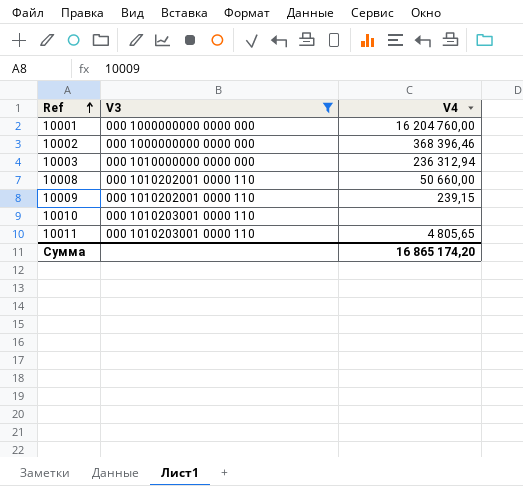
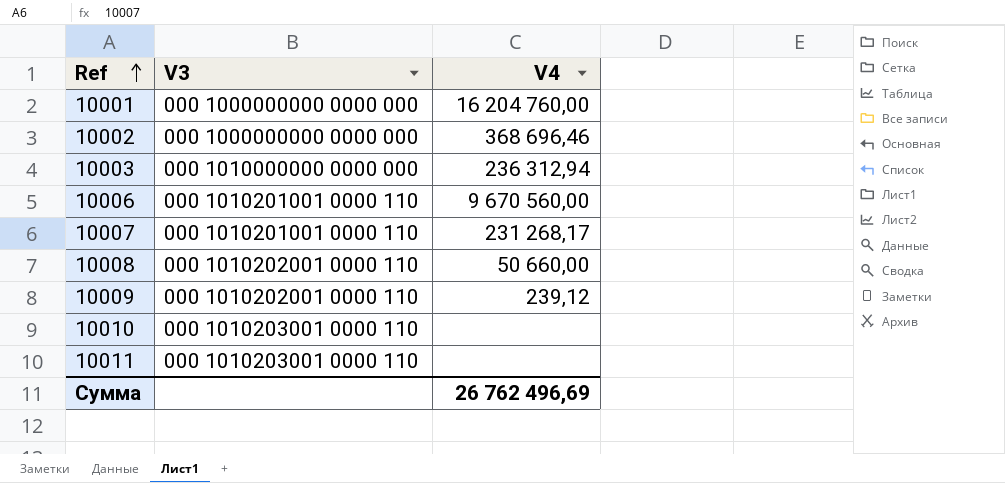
filter: V3 != 000 1010201001 0000 110 -> none
10002 | V4: 368 396,46 -> 368 696,46
10009 | V4: 239,15 -> 239,12
10011 | V4: 4 805,65 -> none
Сумма | V4: 16 865 174,20 -> 26 762 496,69

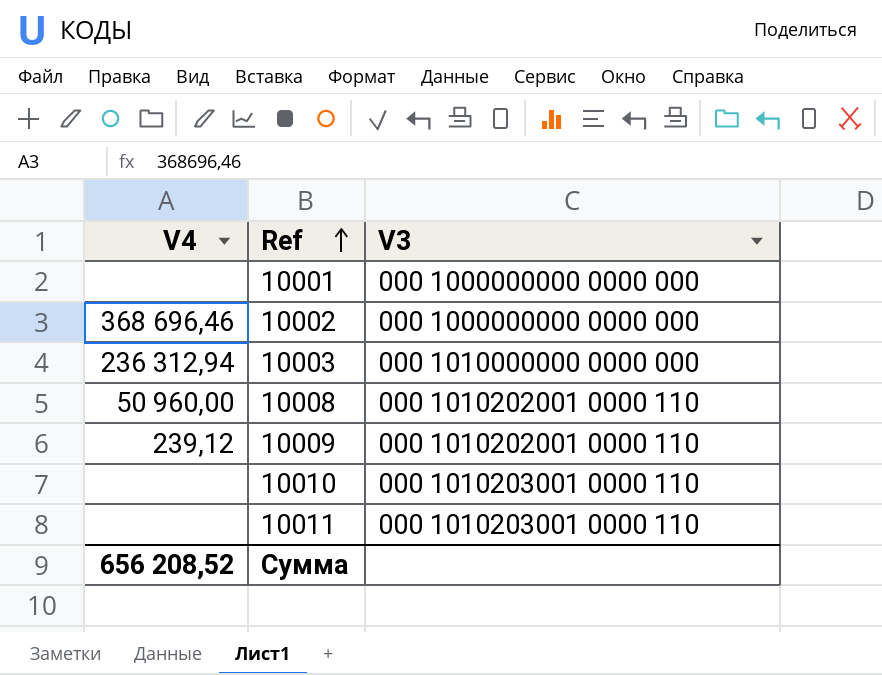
column V4 | position: 3 -> 1
row 10006: 000 1010201001 0000 110 | 9 670 560,00 -> none
row 10007: 000 1010201001 0000 110 | 231 268,17 -> none
10001 | V4: 16 204 760,00 -> none
10008 | V4: 50 660,00 -> 50 960,00
Сумма | V4: 26 762 496,69 -> 656 208,52

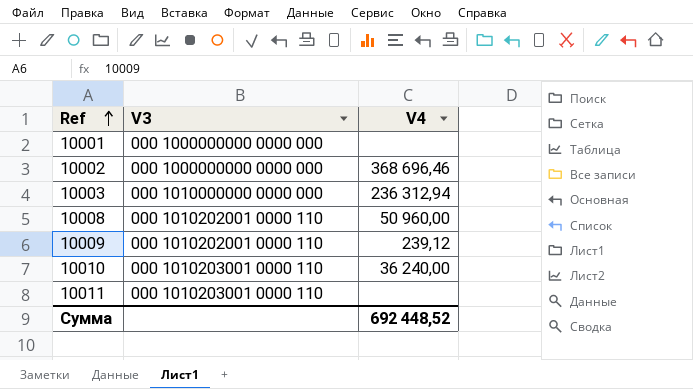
column V4 | position: 1 -> 3
10010 | V4: none -> 36 240,00
Сумма | V4: 656 208,52 -> 692 448,52

